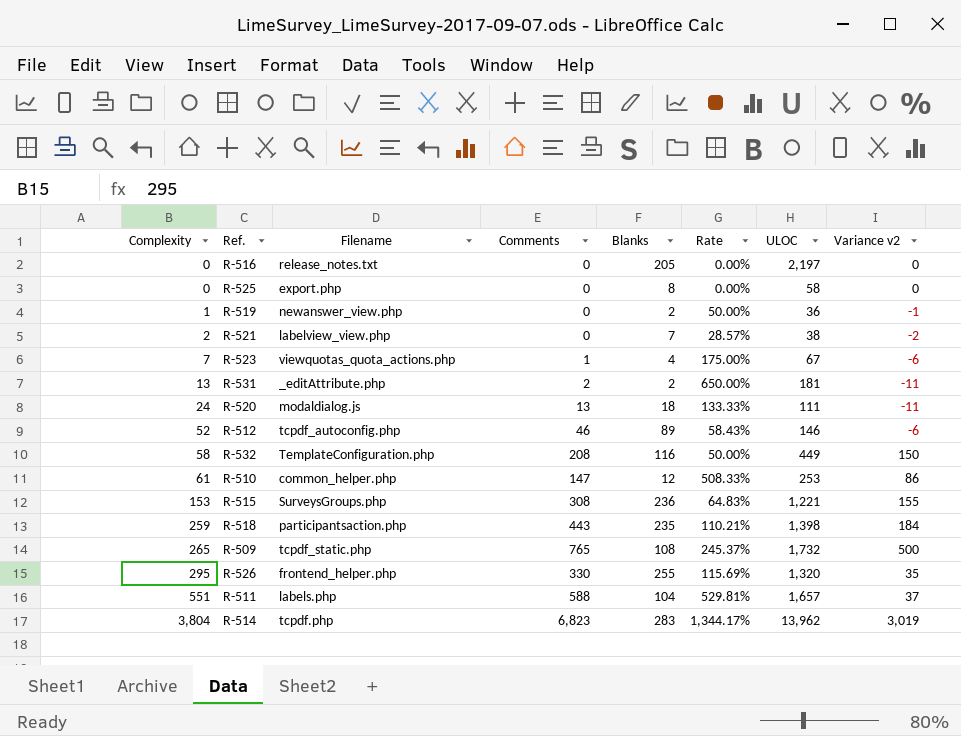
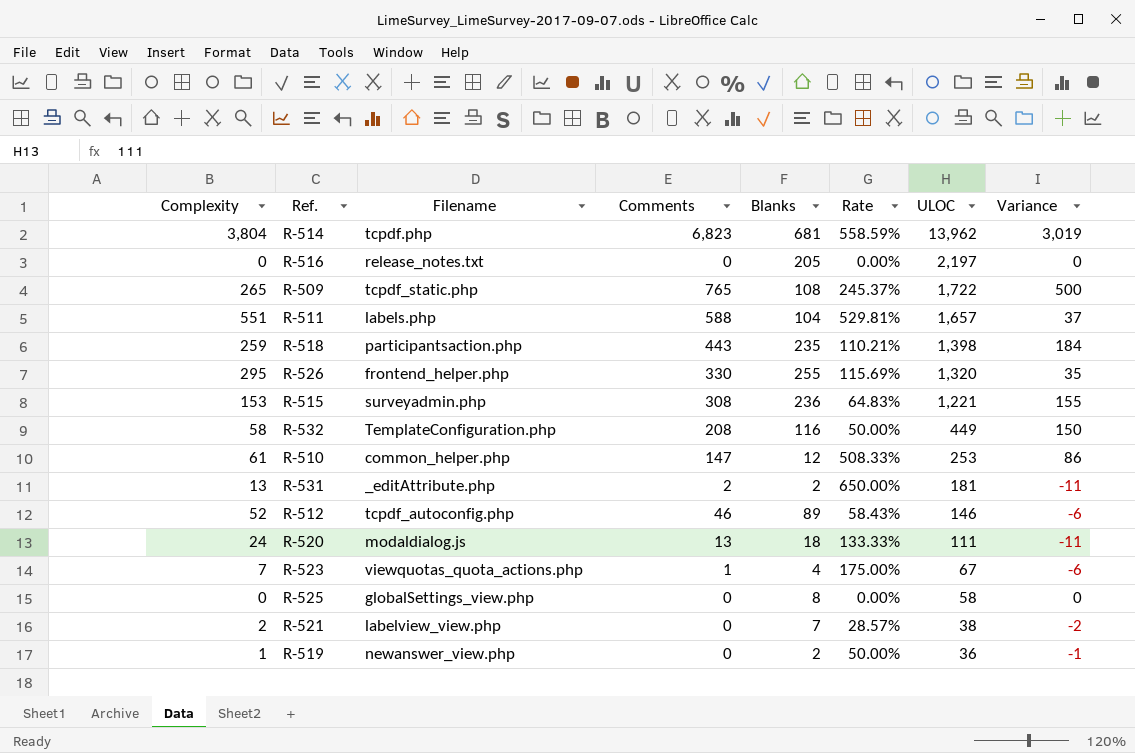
row order: Complexity ascending -> ULOC descending
column name: Variance v2 -> Variance
R-514 | Blanks: 283 -> 681
R-514 | Rate: 1,344.17% -> 558.59%
R-509 | ULOC: 1,732 -> 1,722
R-515 | Filename: SurveysGroups.php -> surveyadmin.php
R-525 | Filename: export.php -> globalSettings_view.php

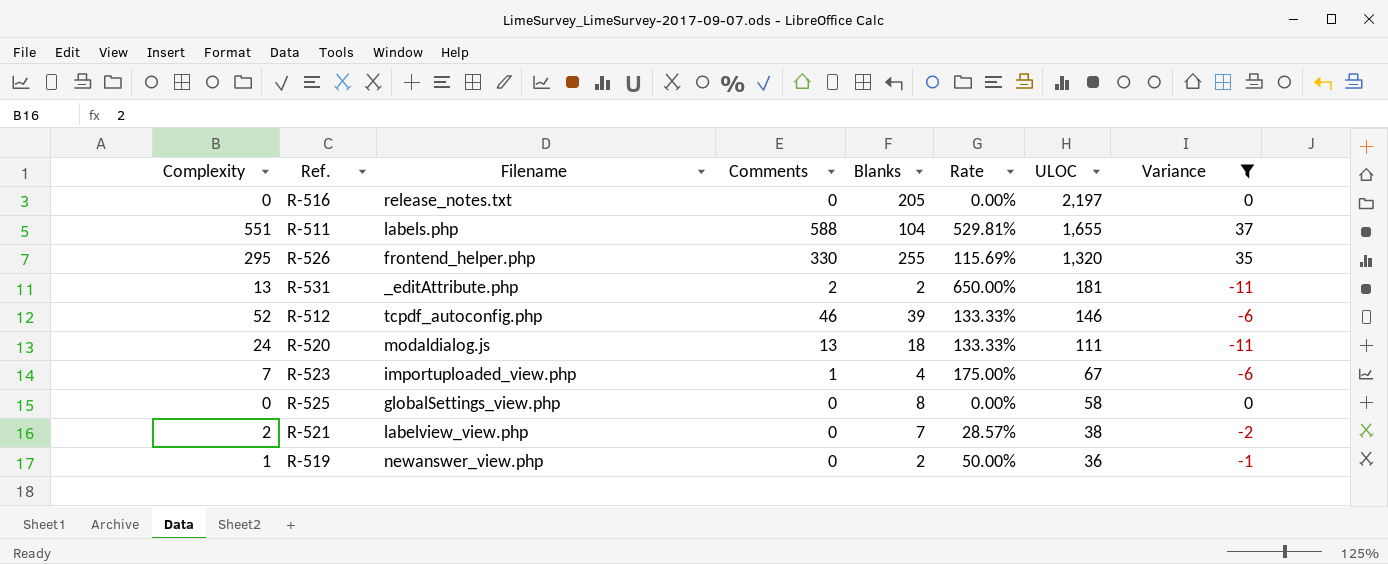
filter: none -> Variance <= 37
R-511 | ULOC: 1,657 -> 1,655
R-512 | Blanks: 89 -> 39
R-512 | Rate: 58.43% -> 133.33%
R-523 | Filename: viewquotas_quota_actions.php -> importuploaded_view.php

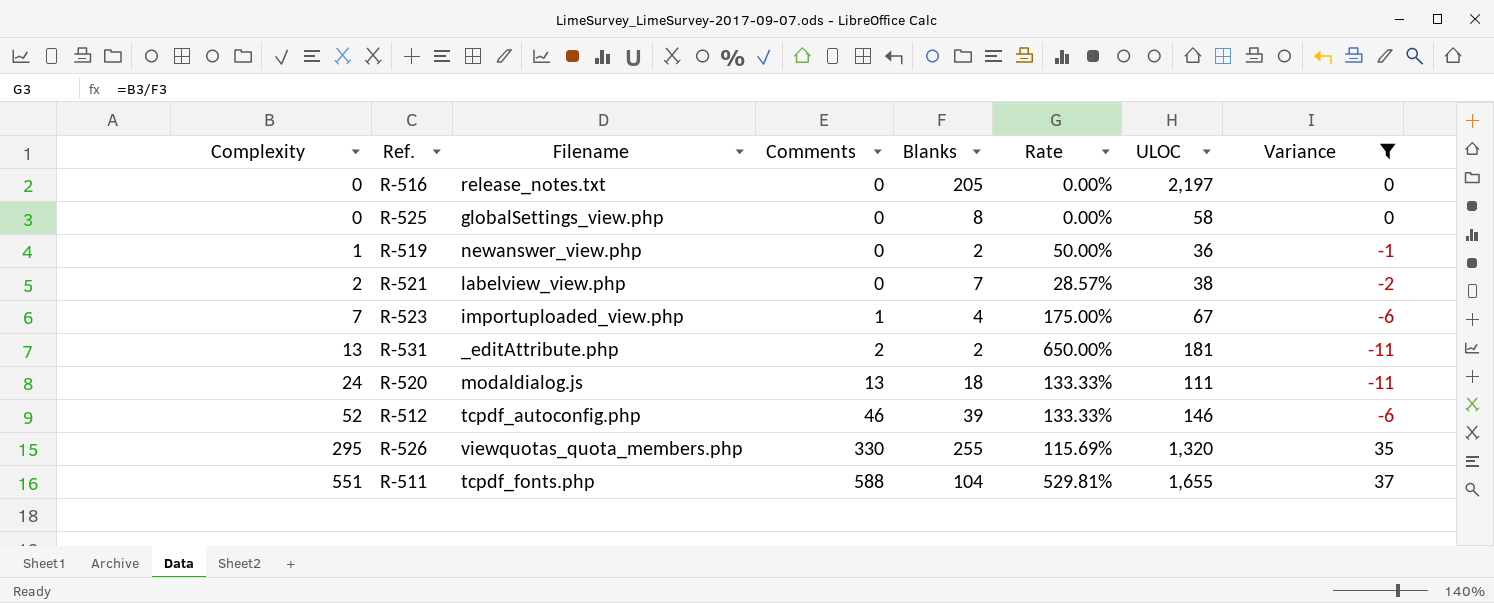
row order: ULOC descending -> Complexity ascending
R-526 | Filename: frontend_helper.php -> viewquotas_quota_members.php
R-511 | Filename: labels.php -> tcpdf_fonts.php

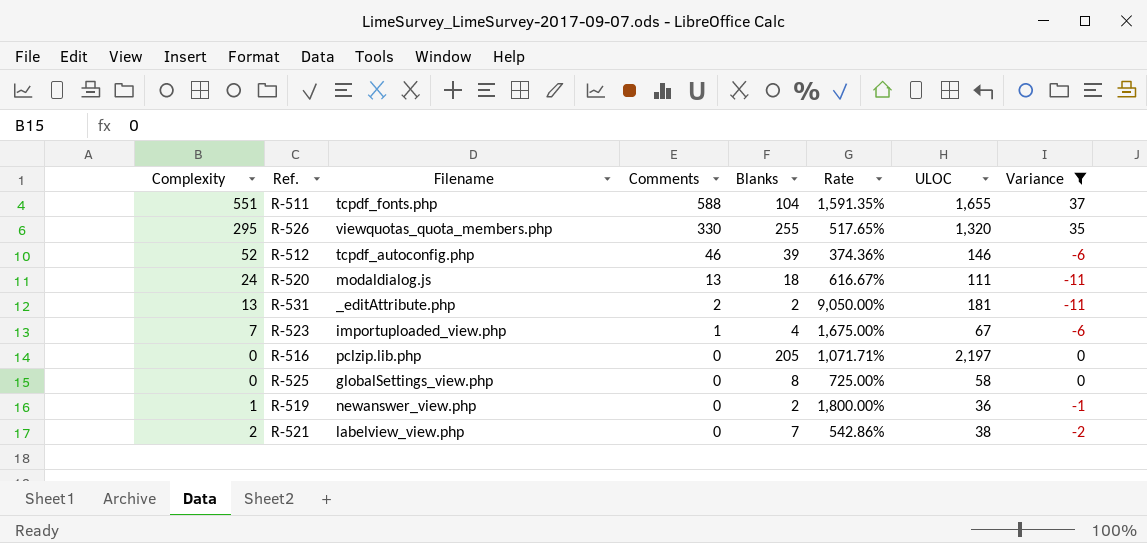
row order: Complexity ascending -> Comments descending
column Rate | formula: [Complexity] / [Blanks] -> [ULOC] / [Blanks]
R-516 | Filename: release_notes.txt -> pclzip.lib.php

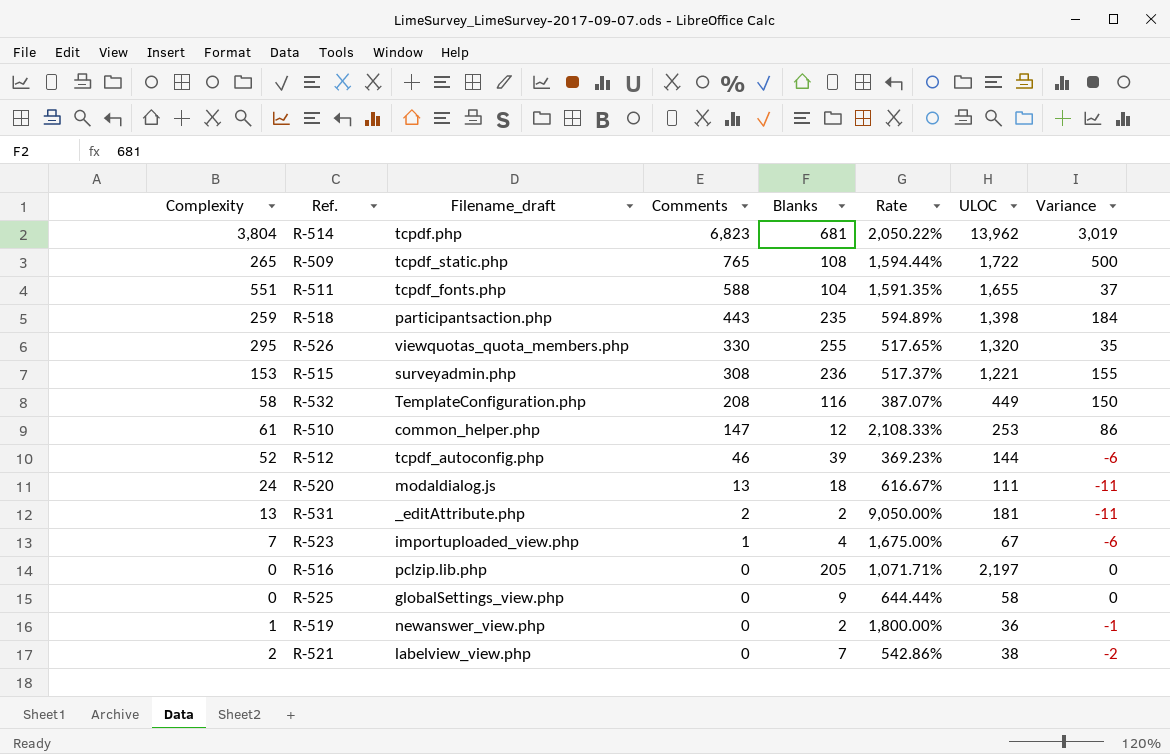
filter: Variance <= 37 -> none
column name: Filename -> Filename_draft
R-512 | Rate: 374.36% -> 369.23%
R-512 | ULOC: 146 -> 144
R-525 | Blanks: 8 -> 9
R-525 | Rate: 725.00% -> 644.44%

